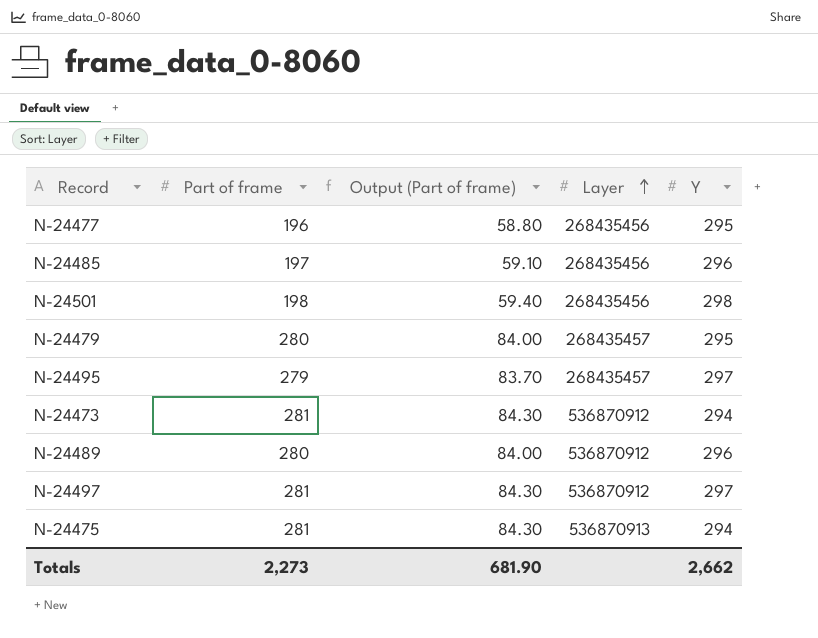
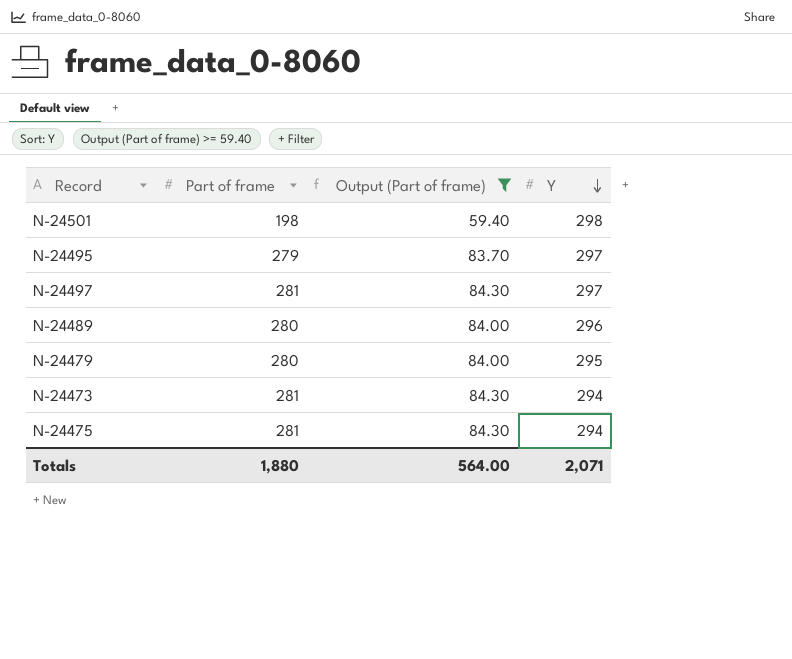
filter: none -> Output (Part of frame) >= 59.40
row order: Layer ascending -> Y descending
column Layer | position: 4 -> none
Totals | Part of frame: 2,273 -> 1,880
Totals | Output (Part of frame): 681.90 -> 564.00
Totals | Y: 2,662 -> 2,071

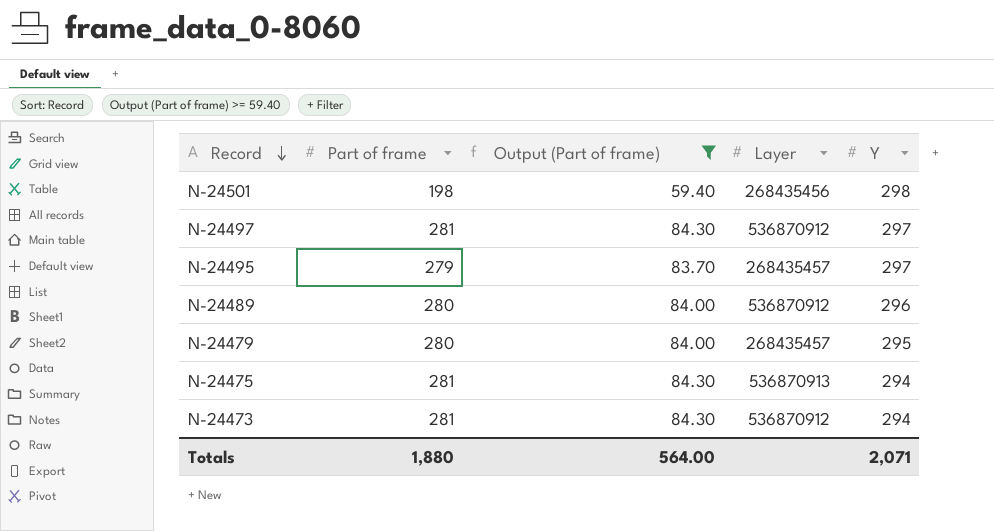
row order: Y descending -> Record descending
column Layer | position: none -> 4

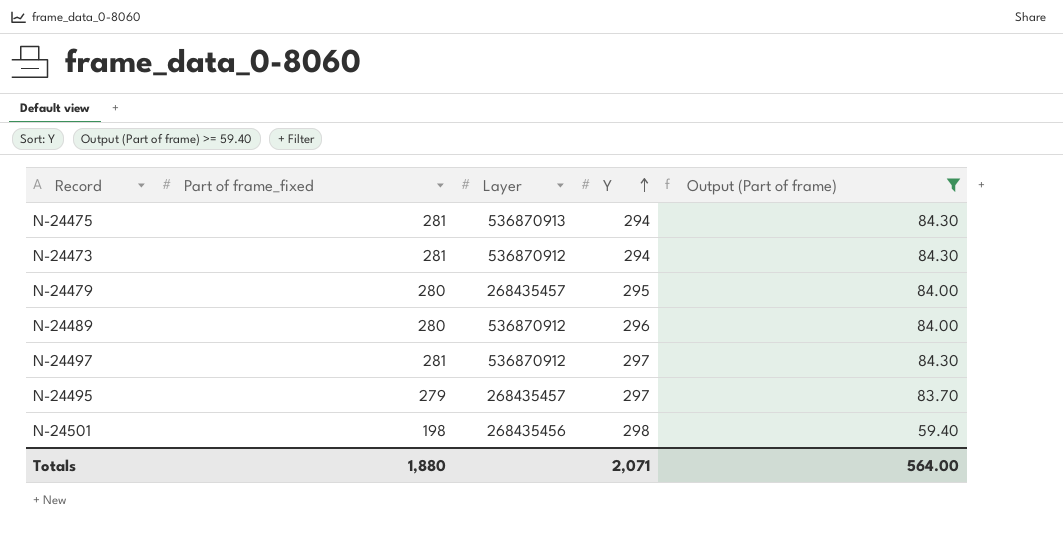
row order: Record descending -> Y ascending
column name: Part of frame -> Part of frame_fixed
column Output (Part of frame) | position: 3 -> 5

